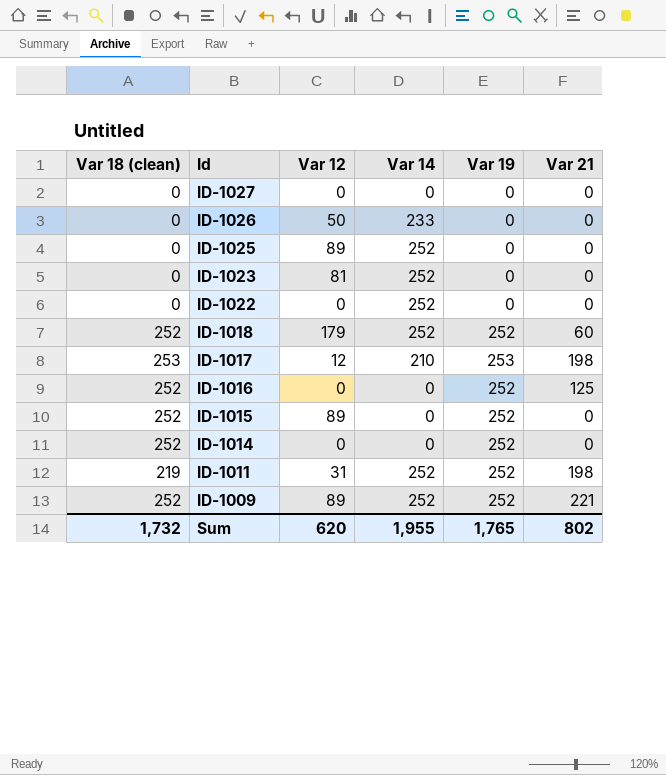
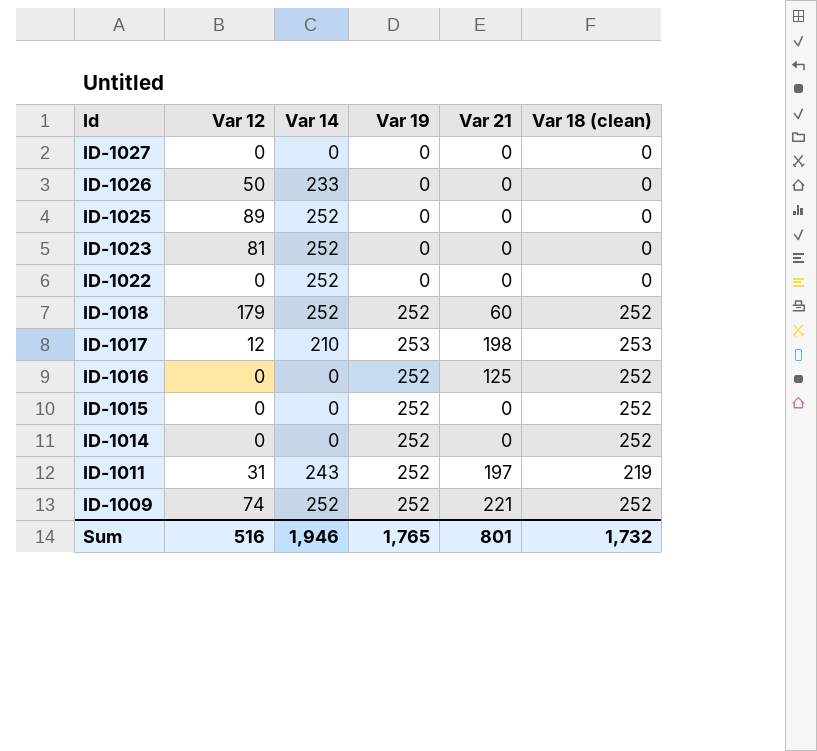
column Var 18 (clean) | position: 1 -> 6
ID-1015 | Var 12: 89 -> 0
ID-1011 | Var 14: 252 -> 243
ID-1011 | Var 21: 198 -> 197
ID-1009 | Var 12: 89 -> 74
Sum | Var 12: 620 -> 516
Sum | Var 14: 1,955 -> 1,946
Sum | Var 21: 802 -> 801

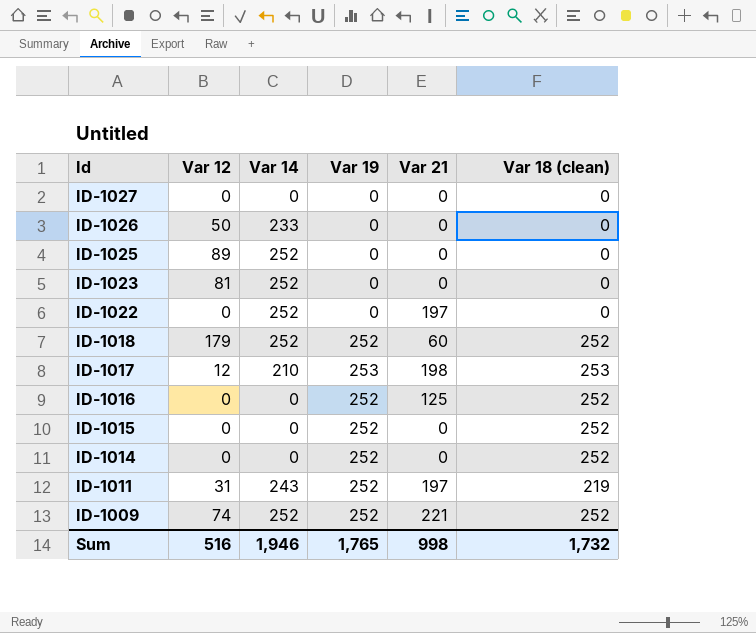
ID-1022 | Var 21: 0 -> 197
Sum | Var 21: 801 -> 998

